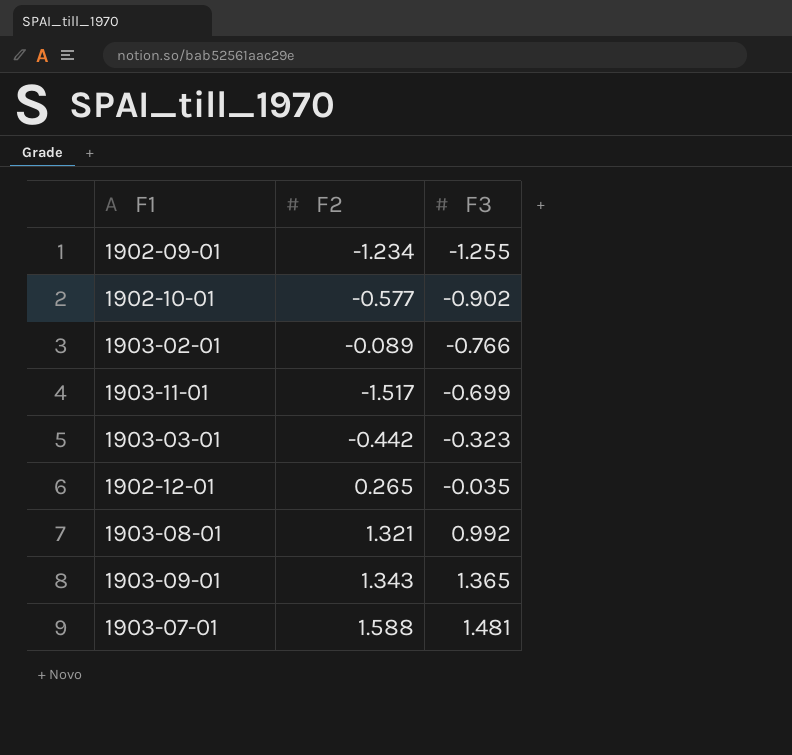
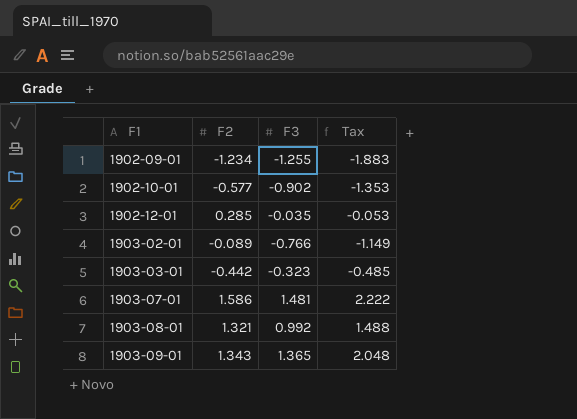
row order: F3 ascending -> F1 ascending
column Tax | formula: none -> [F3] * 1.5
row 1903-11-01: -1.517 | -0.699 -> none
1902-12-01 | F2: 0.265 -> 0.285
1903-07-01 | F2: 1.588 -> 1.586

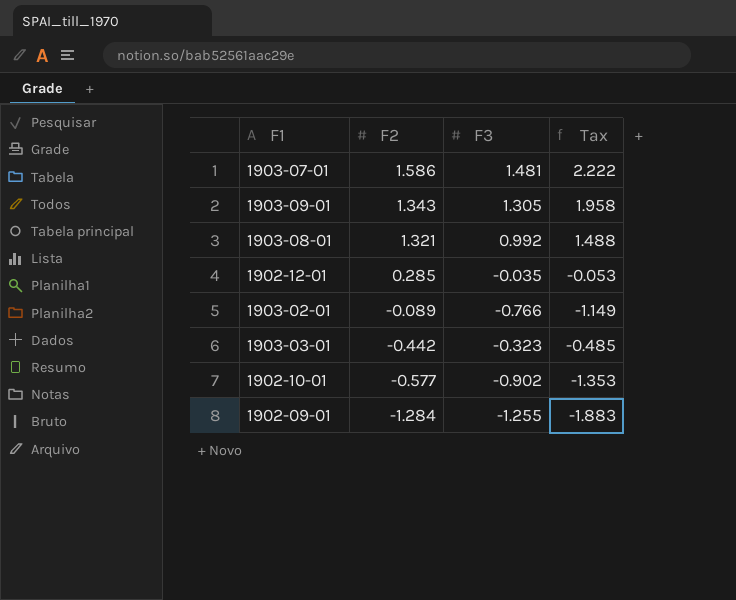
row order: F1 ascending -> F2 descending
1903-09-01 | F3: 1.365 -> 1.305
1903-09-01 | Tax: 2.048 -> 1.958
1902-09-01 | F2: -1.234 -> -1.284

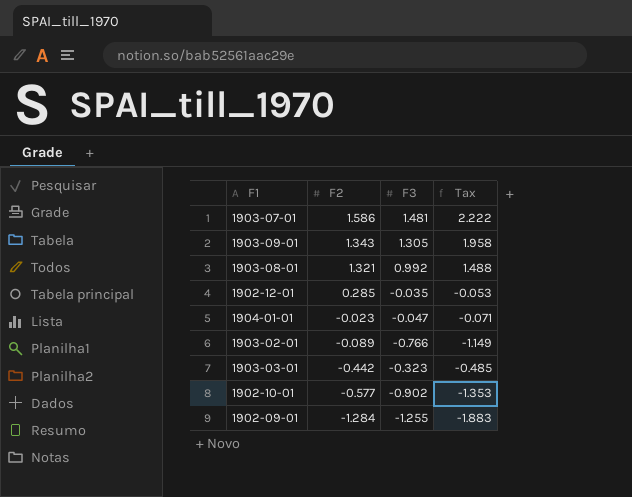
row 1904-01-01: none -> -0.023 | -0.047 | -0.071

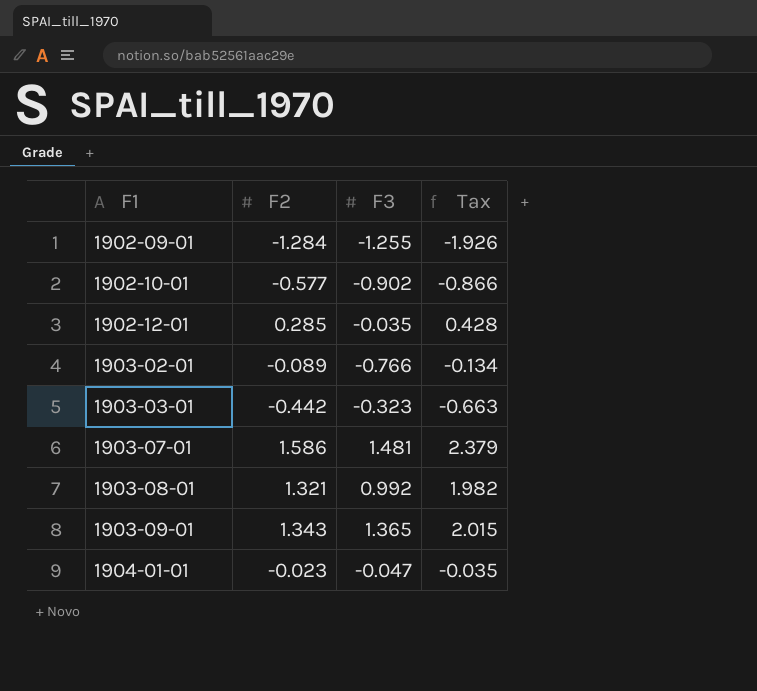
row order: F2 descending -> F1 ascending
column Tax | formula: [F3] * 1.5 -> [F2] * 1.5
1903-09-01 | F3: 1.305 -> 1.365

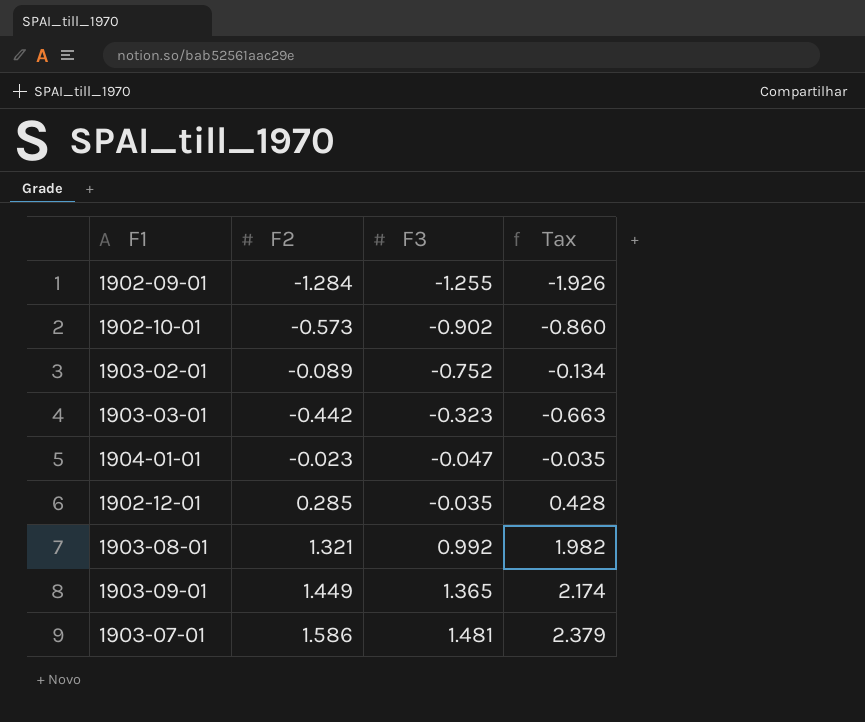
row order: F1 ascending -> F3 ascending
1902-10-01 | F2: -0.577 -> -0.573
1902-10-01 | Tax: -0.866 -> -0.860
1903-02-01 | F3: -0.766 -> -0.752
1903-09-01 | F2: 1.343 -> 1.449
1903-09-01 | Tax: 2.015 -> 2.174

